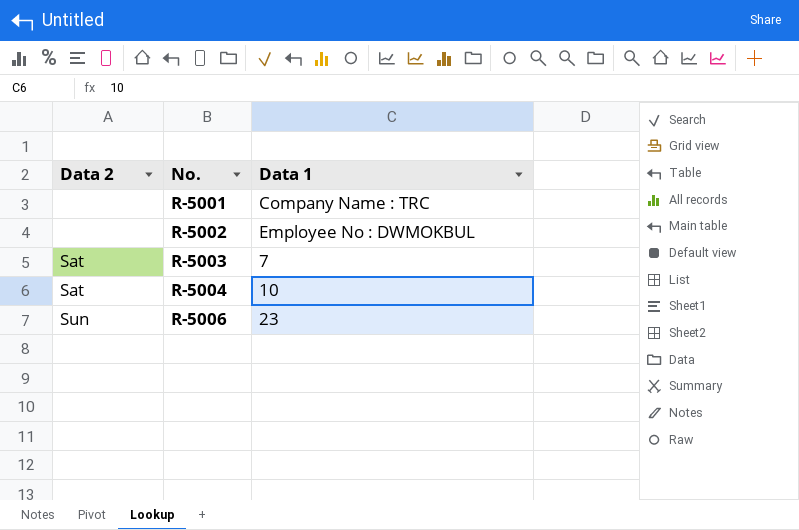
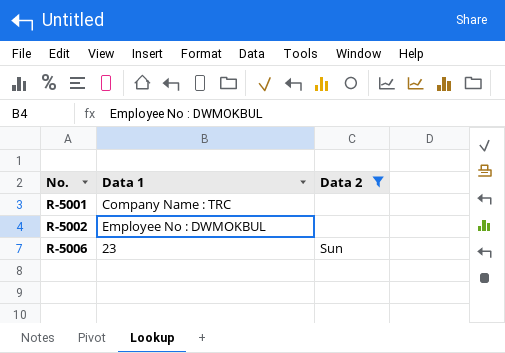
filter: none -> Data 2 != Sat
column Data 2 | position: 1 -> 3

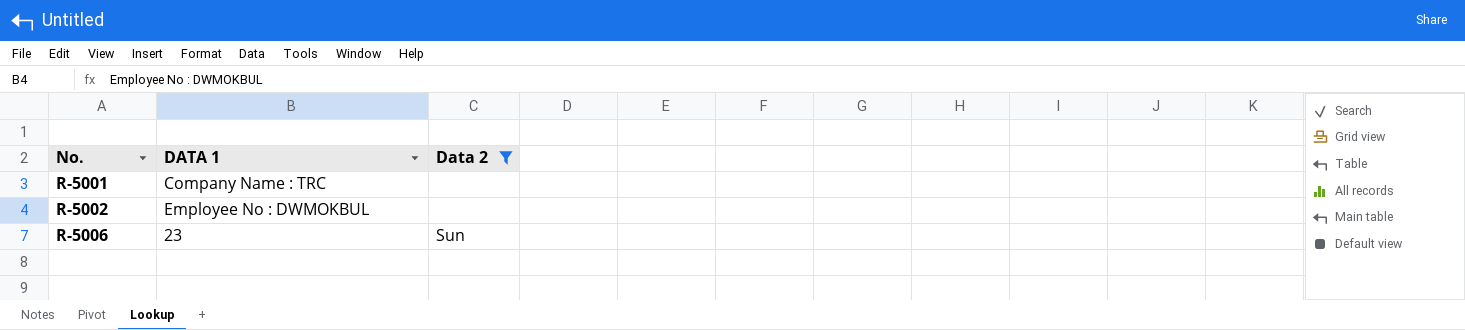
column name: Data 1 -> DATA 1

